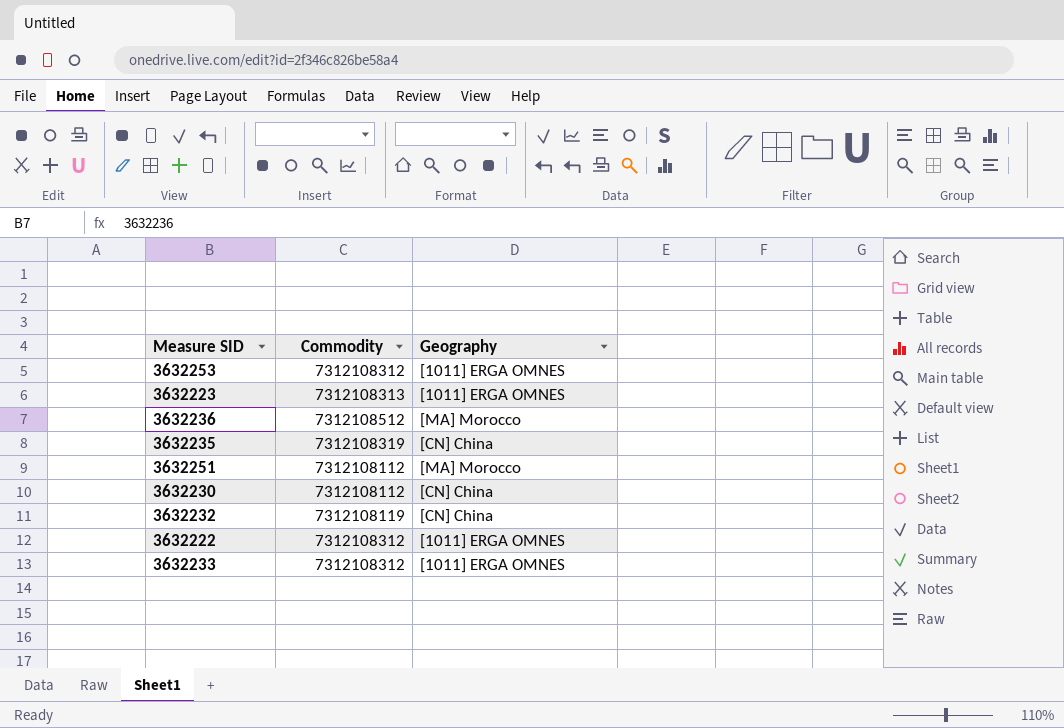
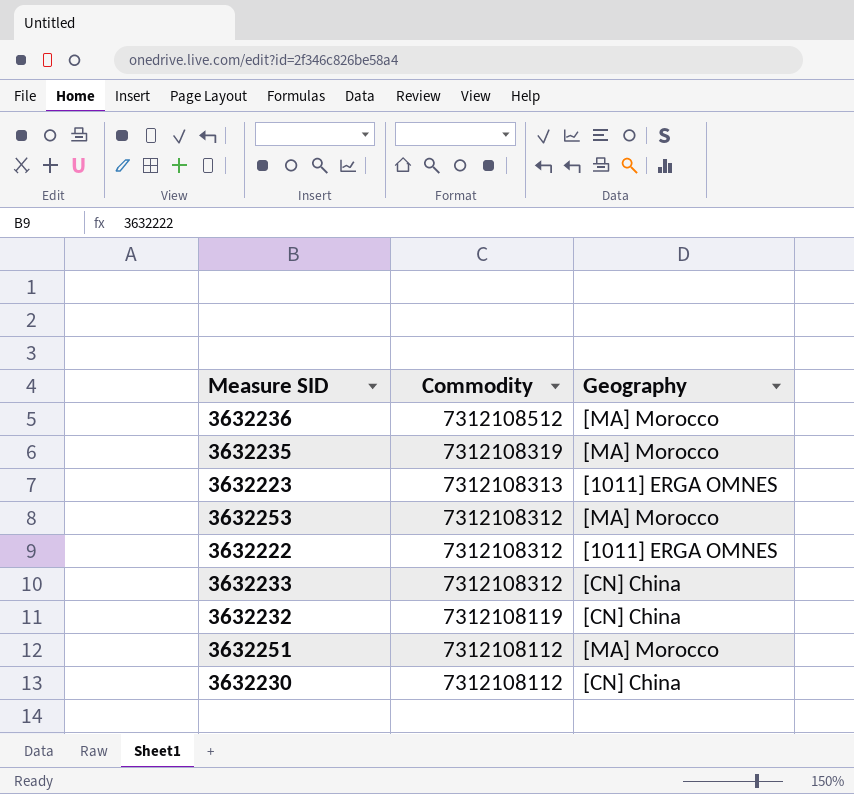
row order: none -> Commodity descending
3632235 | Geography: [CN] China -> [MA] Morocco
3632253 | Geography: [1011] ERGA OMNES -> [MA] Morocco
3632233 | Geography: [1011] ERGA OMNES -> [CN] China

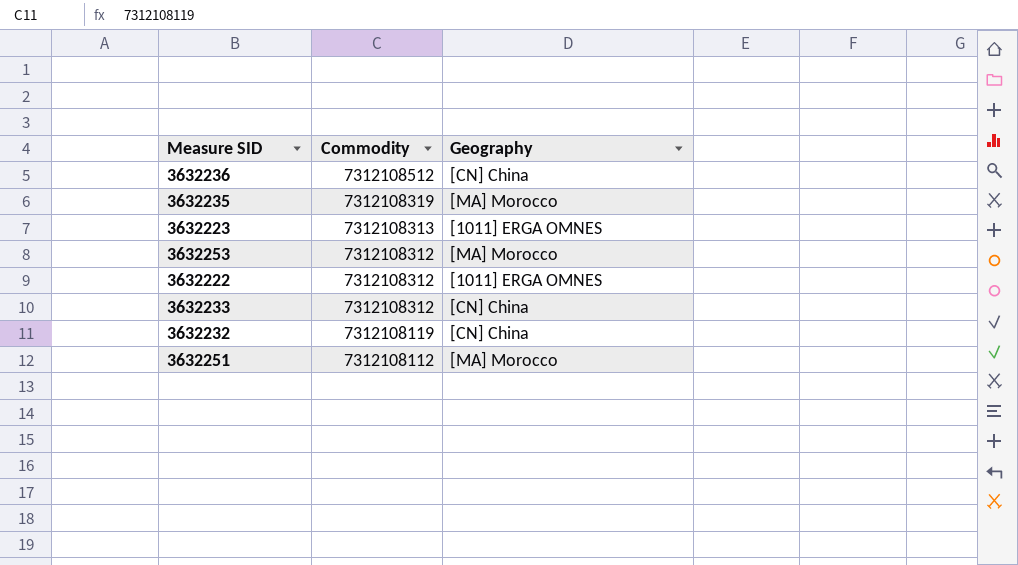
row 3632230: 7312108112 | [CN] China -> none
3632236 | Geography: [MA] Morocco -> [CN] China

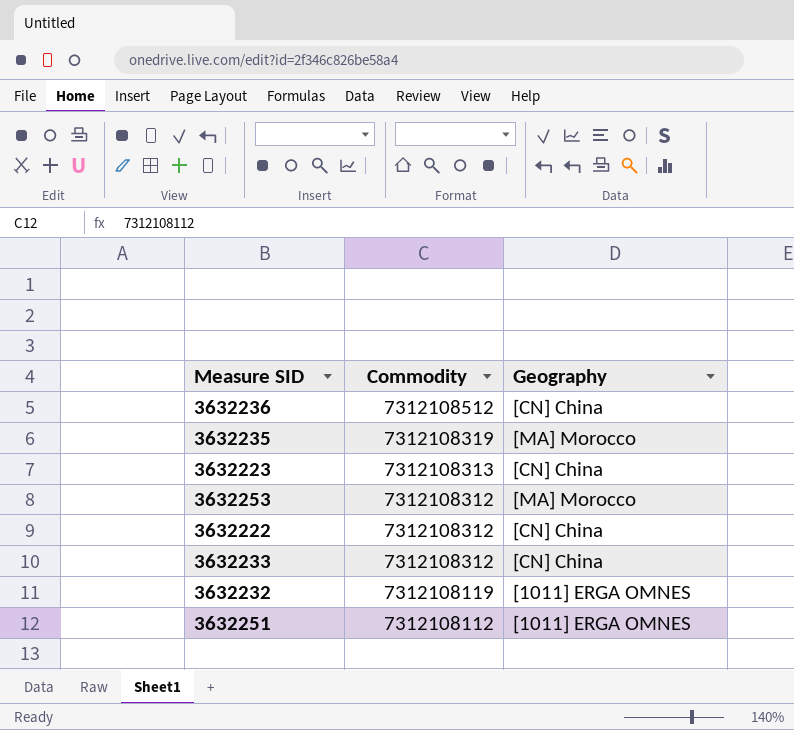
3632223 | Geography: [1011] ERGA OMNES -> [CN] China
3632222 | Geography: [1011] ERGA OMNES -> [CN] China
3632232 | Geography: [CN] China -> [1011] ERGA OMNES
3632251 | Geography: [MA] Morocco -> [1011] ERGA OMNES

